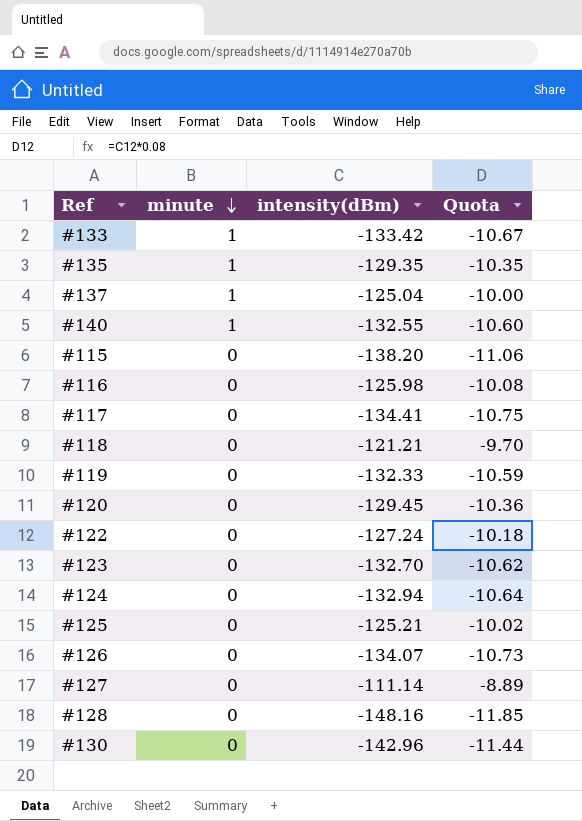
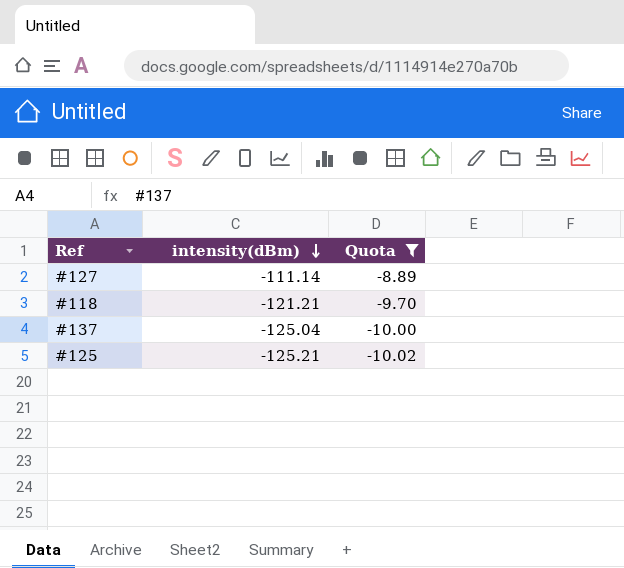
filter: none -> Quota >= -10.02
row order: minute descending -> intensity(dBm) descending
column minute | position: 2 -> none

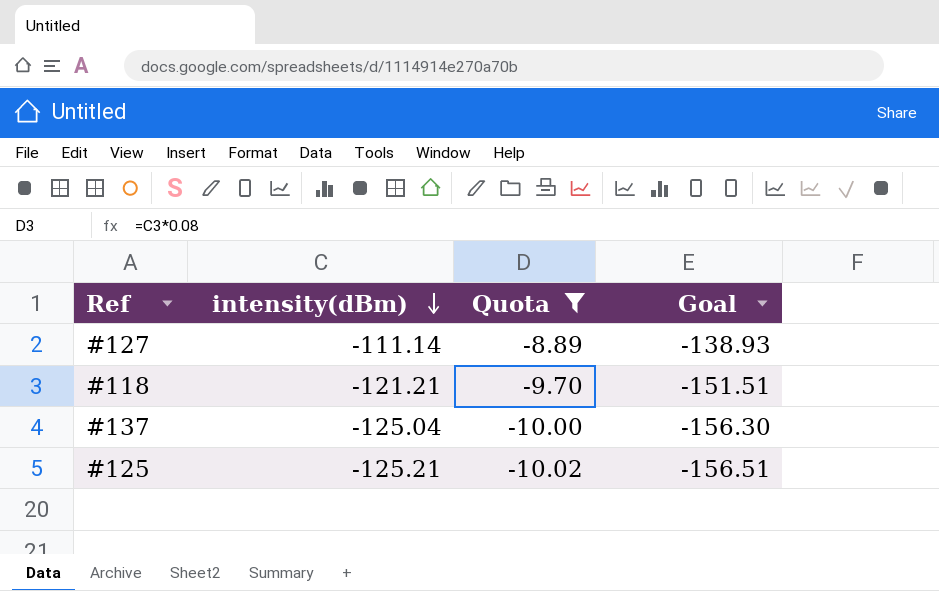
column Goal | formula: none -> [intensity(dBm)] * 1.25

